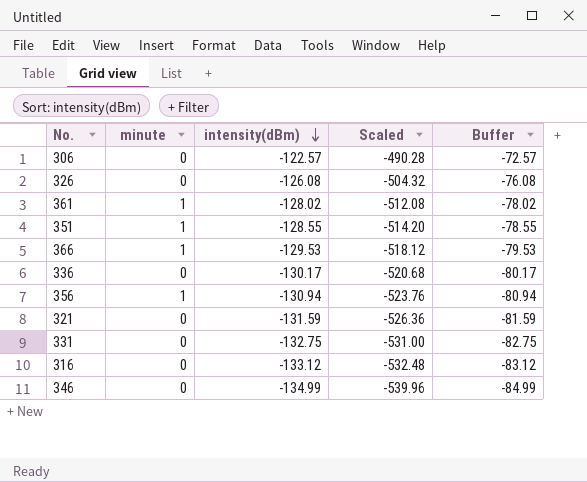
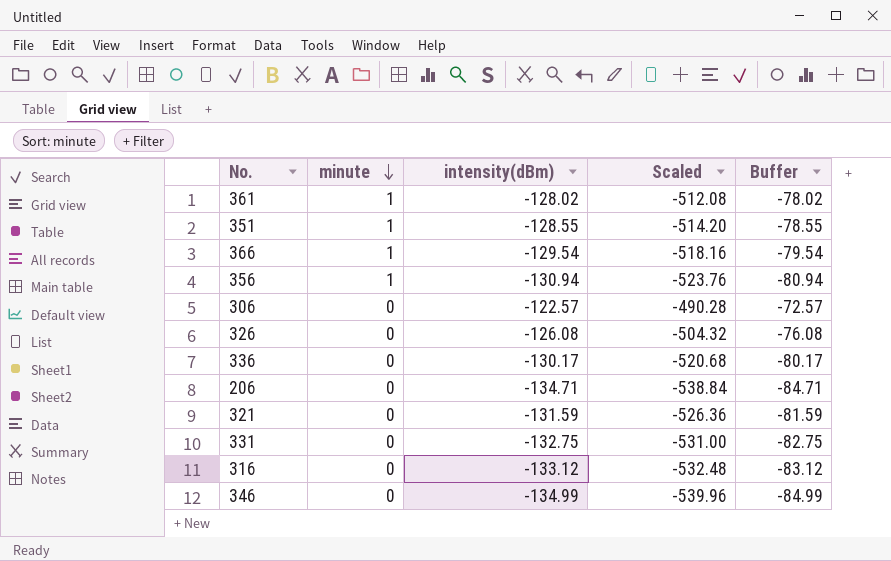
row order: intensity(dBm) descending -> minute descending
366 | intensity(dBm): -129.53 -> -129.54
366 | Scaled: -518.12 -> -518.16
366 | Buffer: -79.53 -> -79.54
row 206: none -> 0 | -134.71 | -538.84 | -84.71

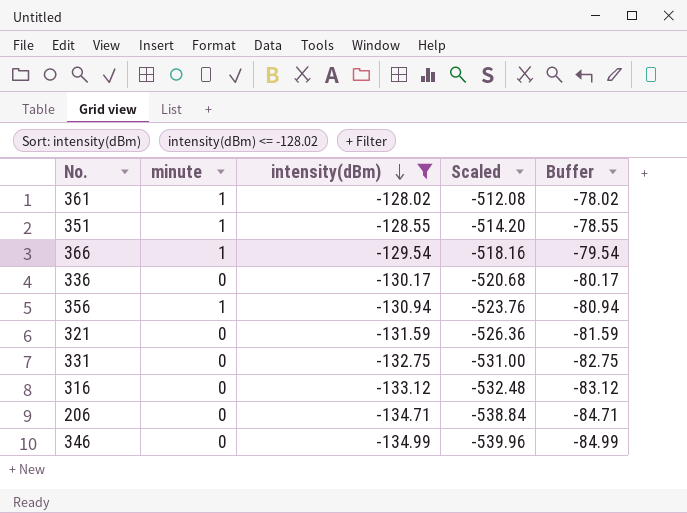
filter: none -> intensity(dBm) <= -128.02
row order: minute descending -> intensity(dBm) descending

